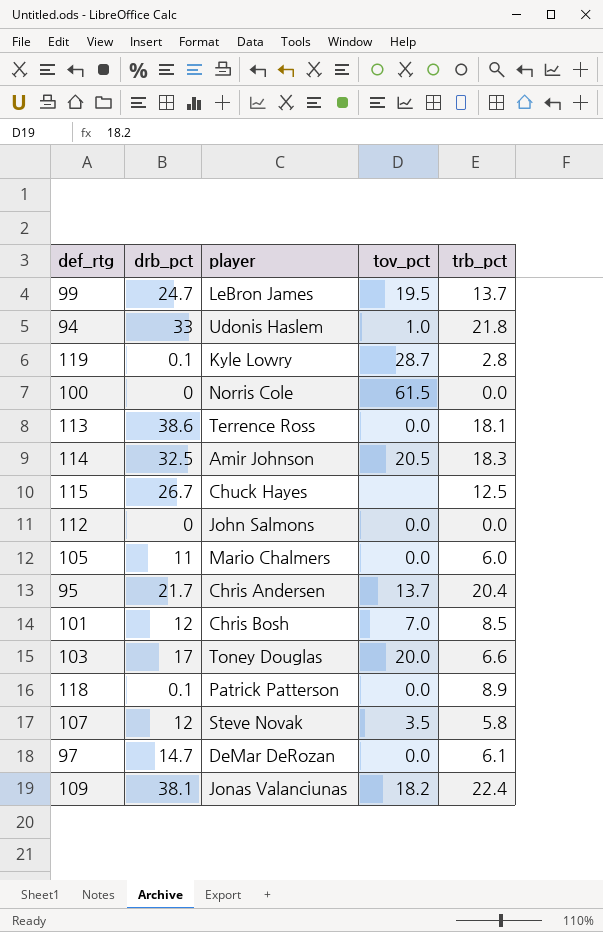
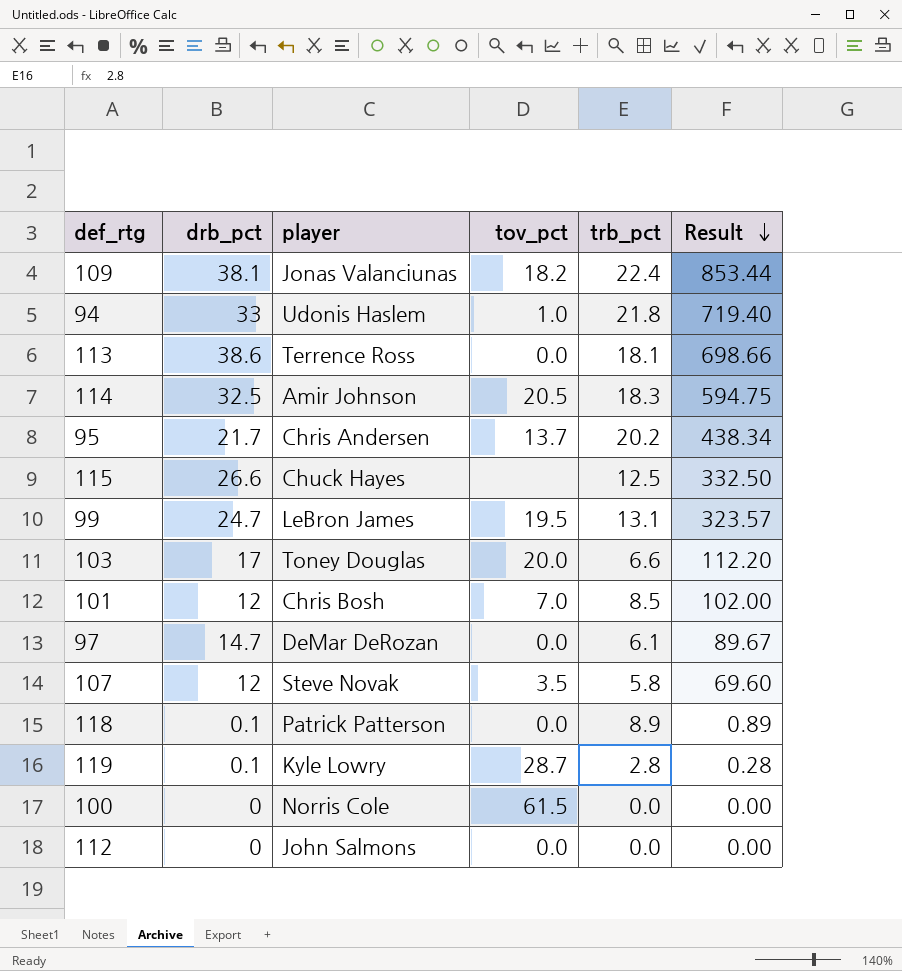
row order: none -> Result descending
column Result | formula: none -> [drb_pct] * [trb_pct]
row 105: 11 | Mario Chalmers | 0.0 | 6.0 -> none
95 | trb_pct: 20.4 -> 20.2
115 | drb_pct: 26.7 -> 26.6
99 | trb_pct: 13.7 -> 13.1

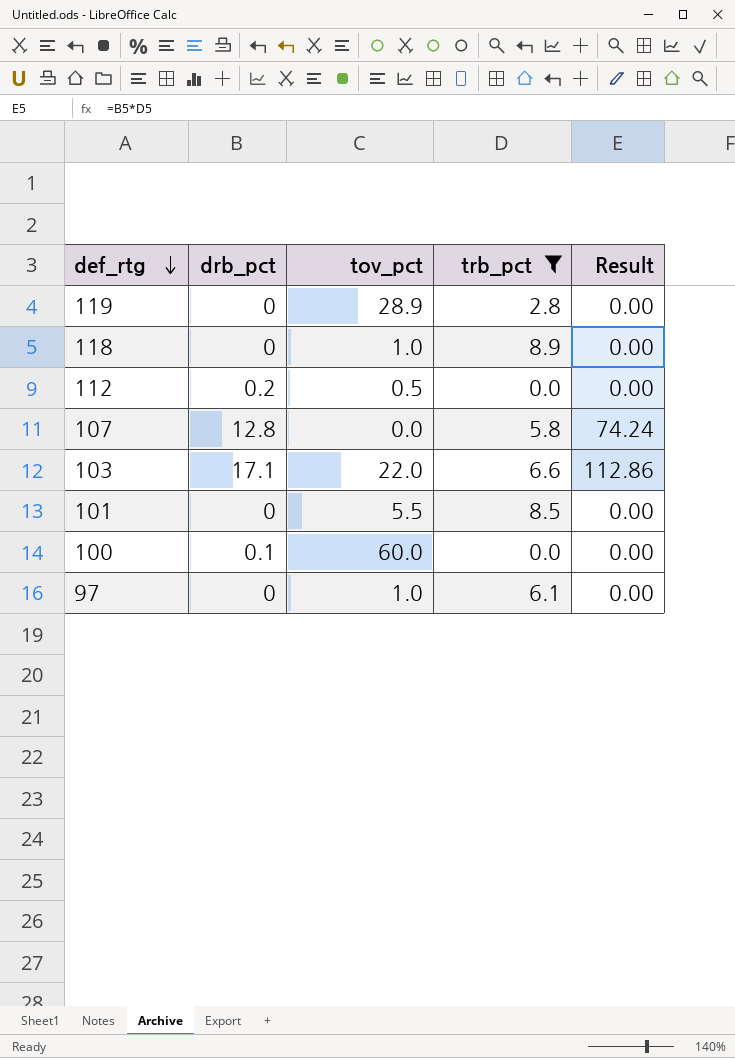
filter: none -> trb_pct <= 8.9
row order: Result descending -> def_rtg descending
column player | position: 3 -> none
119 | drb_pct: 0.1 -> 0
119 | tov_pct: 28.7 -> 28.9
119 | Result: 0.28 -> 0.00
118 | drb_pct: 0.1 -> 0
118 | tov_pct: 0.0 -> 1.0
118 | Result: 0.89 -> 0.00
112 | drb_pct: 0 -> 0.2
112 | tov_pct: 0.0 -> 0.5
107 | drb_pct: 12 -> 12.8
107 | tov_pct: 3.5 -> 0.0
107 | Result: 69.60 -> 74.24
103 | drb_pct: 17 -> 17.1
103 | tov_pct: 20.0 -> 22.0
103 | Result: 112.20 -> 112.86
101 | drb_pct: 12 -> 0
101 | tov_pct: 7.0 -> 5.5
101 | Result: 102.00 -> 0.00
100 | drb_pct: 0 -> 0.1
100 | tov_pct: 61.5 -> 60.0
97 | drb_pct: 14.7 -> 0
97 | tov_pct: 0.0 -> 1.0
97 | Result: 89.67 -> 0.00

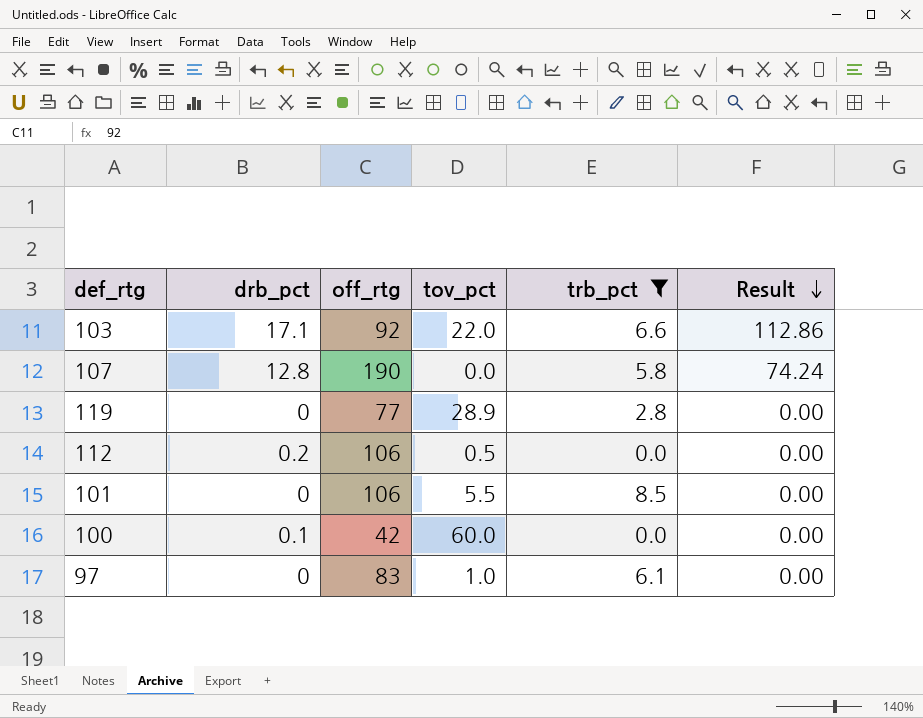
row order: def_rtg descending -> Result descending
column off_rtg | position: none -> 3
row 118: 0 | 1.0 | 8.9 | 0.00 -> none

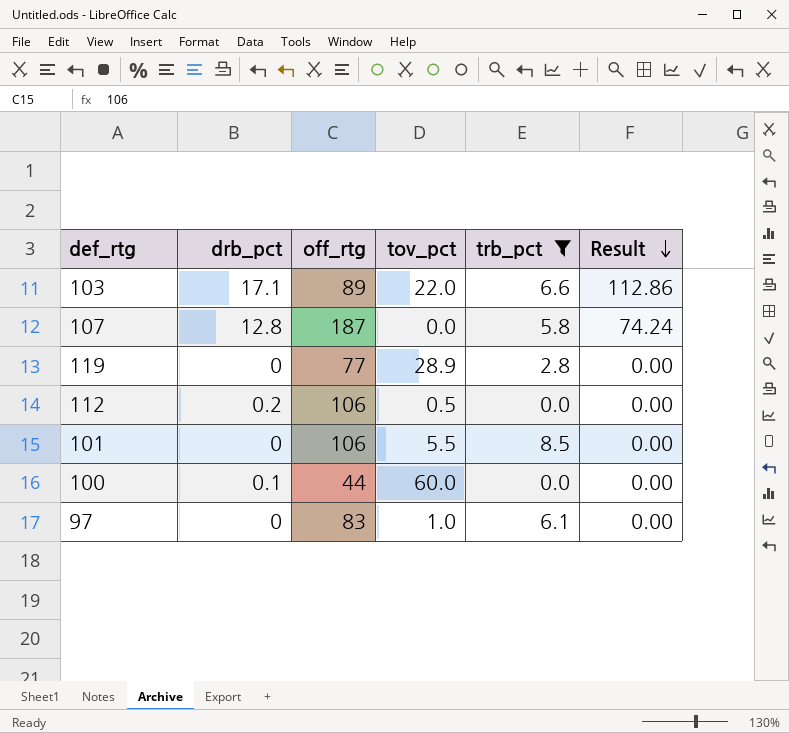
103 | off_rtg: 92 -> 89
107 | off_rtg: 190 -> 187
100 | off_rtg: 42 -> 44

